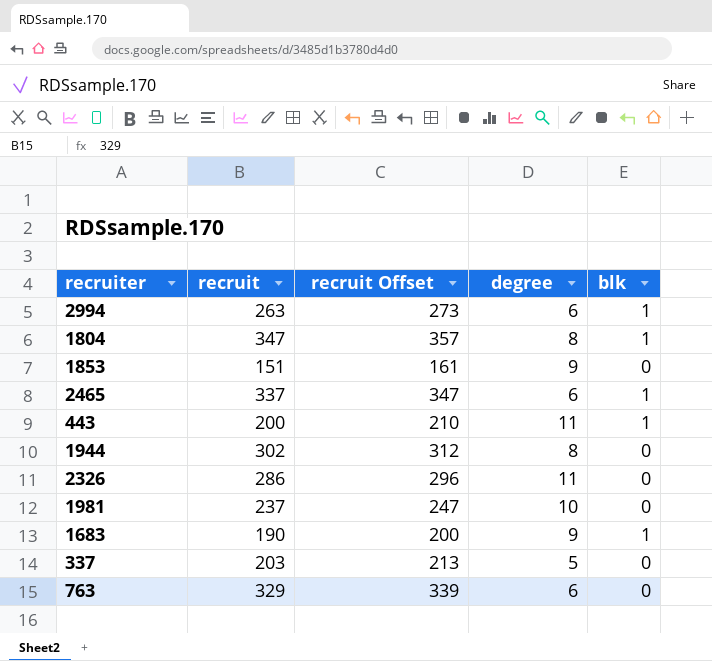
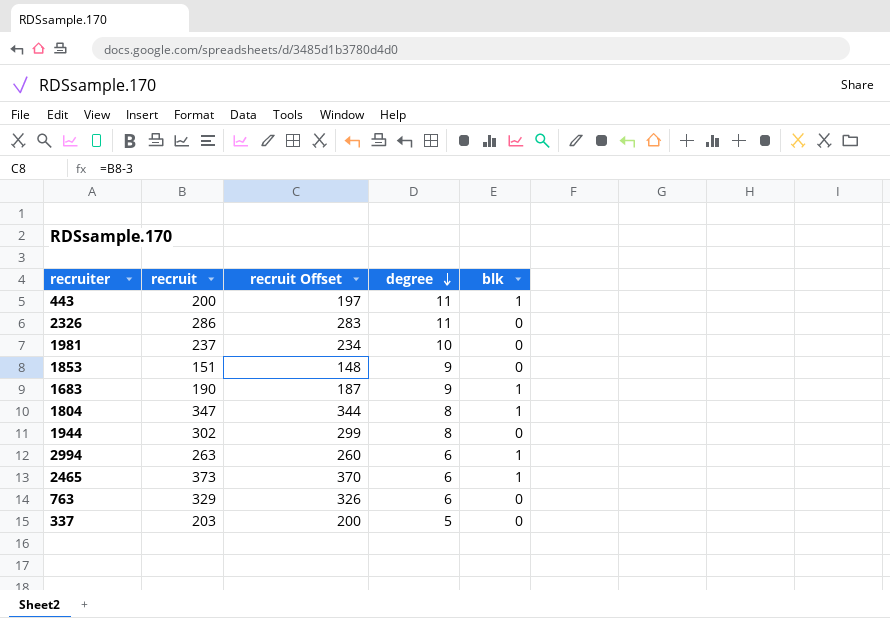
row order: none -> degree descending
column recruit Offset | formula: [recruit] + 10 -> [recruit] - 3
2465 | recruit: 337 -> 373

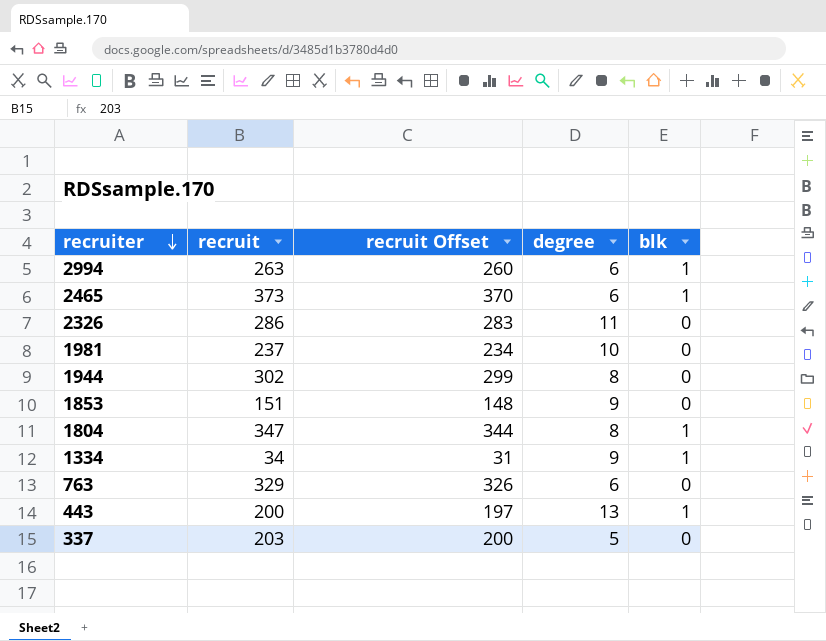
row order: degree descending -> recruiter descending
row 1683: 190 | 187 | 9 | 1 -> none
row 1334: none -> 34 | 31 | 9 | 1
443 | degree: 11 -> 13

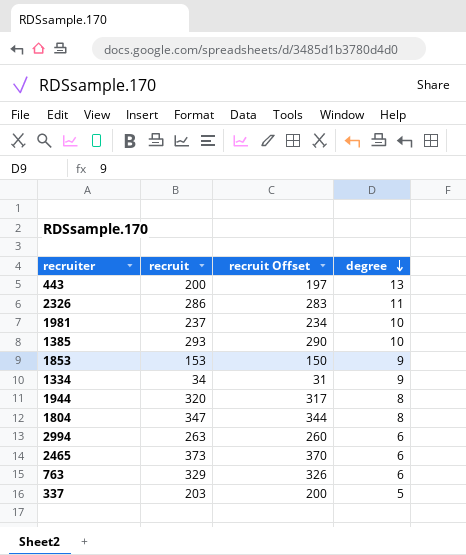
row order: recruiter descending -> degree descending
column blk | position: 5 -> none
row 1385: none -> 293 | 290 | 10
1853 | recruit: 151 -> 153
1853 | recruit Offset: 148 -> 150
1944 | recruit: 302 -> 320
1944 | recruit Offset: 299 -> 317

